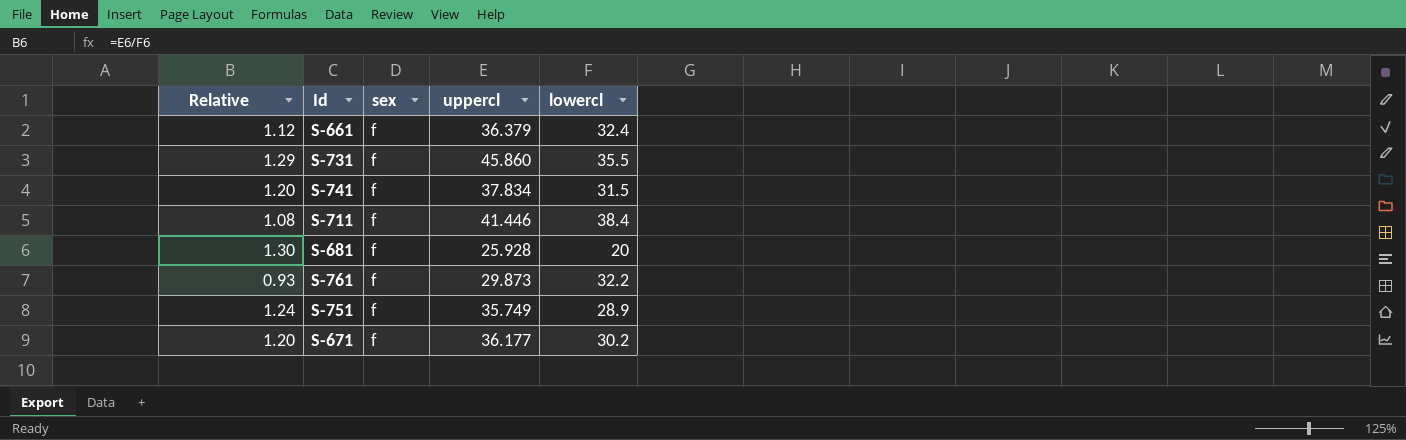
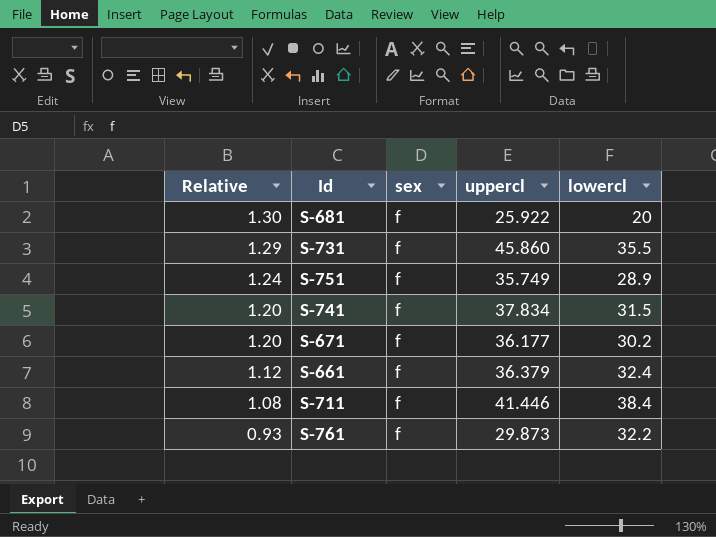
row order: none -> Relative descending
S-681 | uppercl: 25.928 -> 25.922

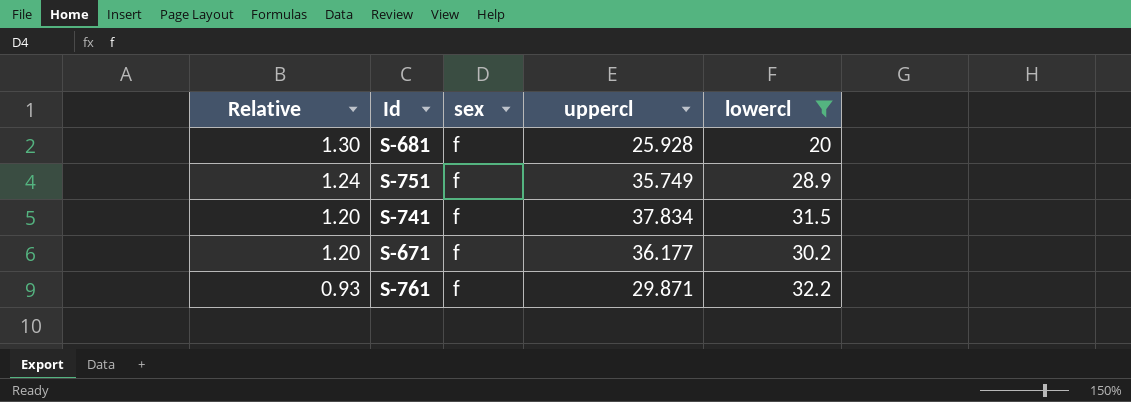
filter: none -> lowercl <= 32.2
S-681 | uppercl: 25.922 -> 25.928
S-761 | uppercl: 29.873 -> 29.871

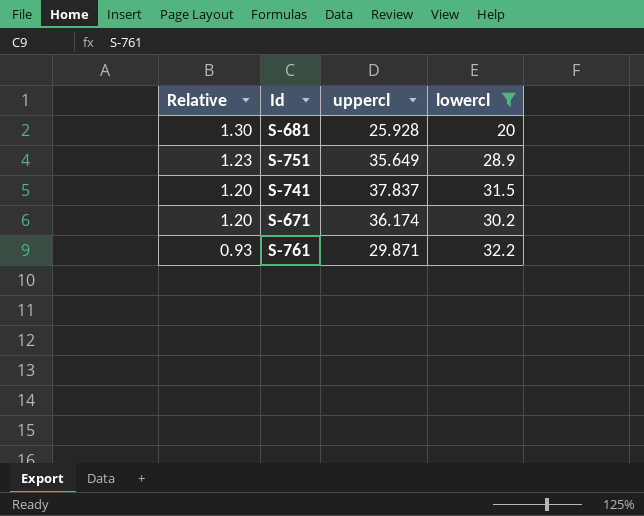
column sex | position: 3 -> none
S-751 | Relative: 1.24 -> 1.23
S-751 | uppercl: 35.749 -> 35.649
S-741 | uppercl: 37.834 -> 37.837
S-671 | uppercl: 36.177 -> 36.174

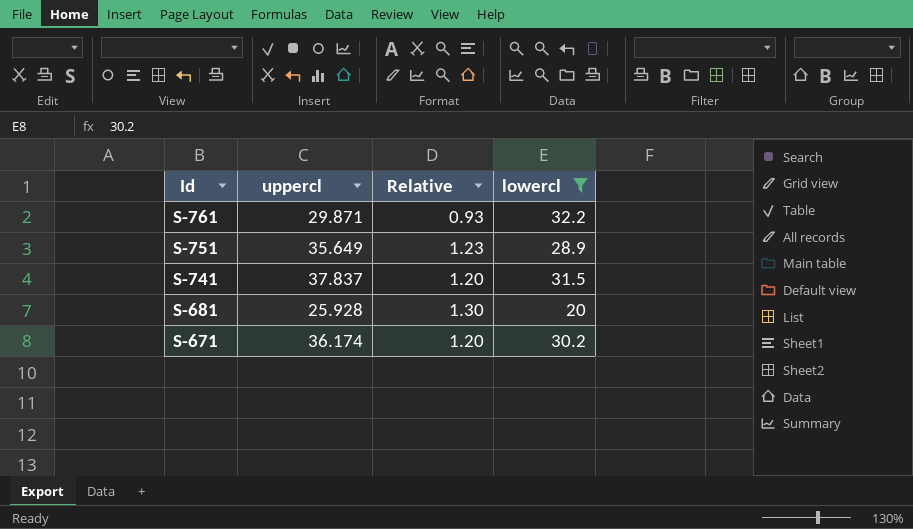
row order: Relative descending -> Id descending
column Relative | position: 1 -> 3

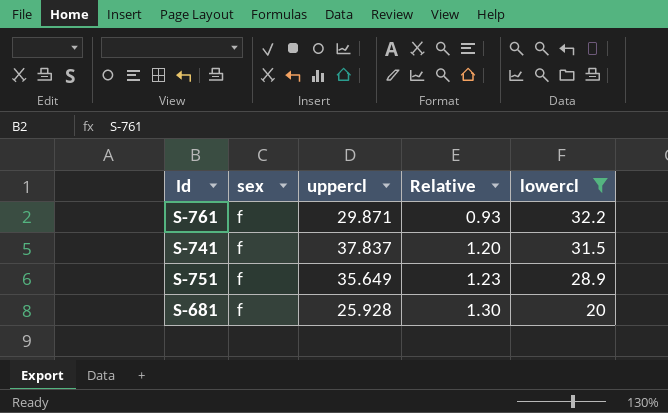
row order: Id descending -> Relative ascending
column sex | position: none -> 2
row S-671: 36.174 | 1.20 | 30.2 -> none

